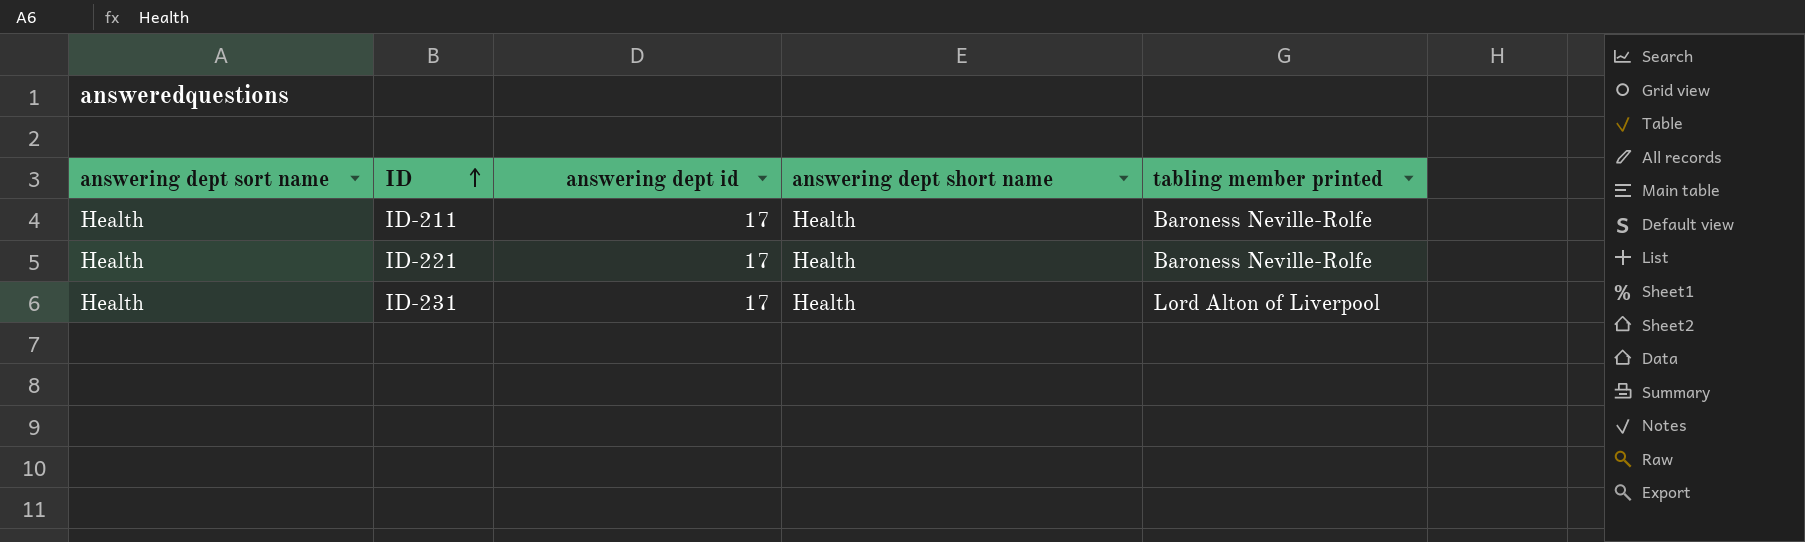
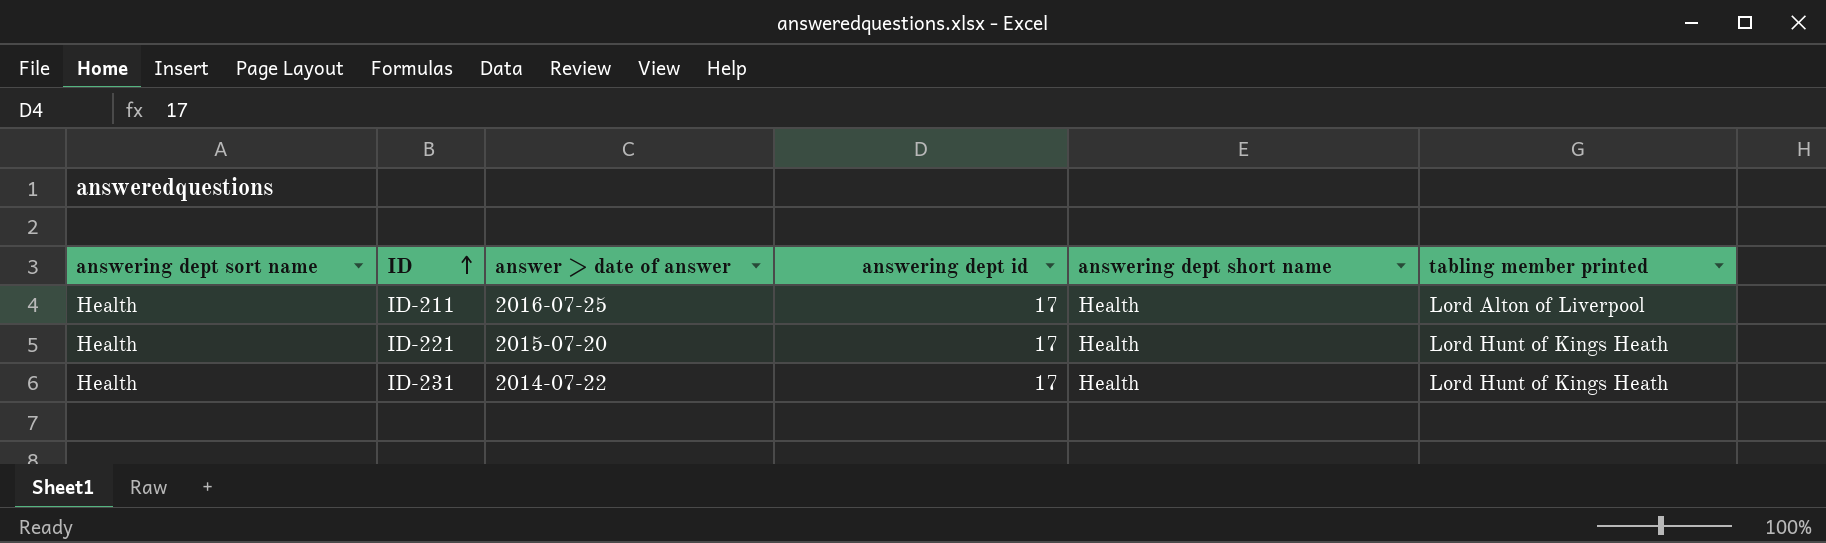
column answer > date of answer | position: none -> 3
ID-211 | tabling member printed: Baroness Neville-Rolfe -> Lord Alton of Liverpool
ID-221 | tabling member printed: Baroness Neville-Rolfe -> Lord Hunt of Kings Heath
ID-231 | tabling member printed: Lord Alton of Liverpool -> Lord Hunt of Kings Heath

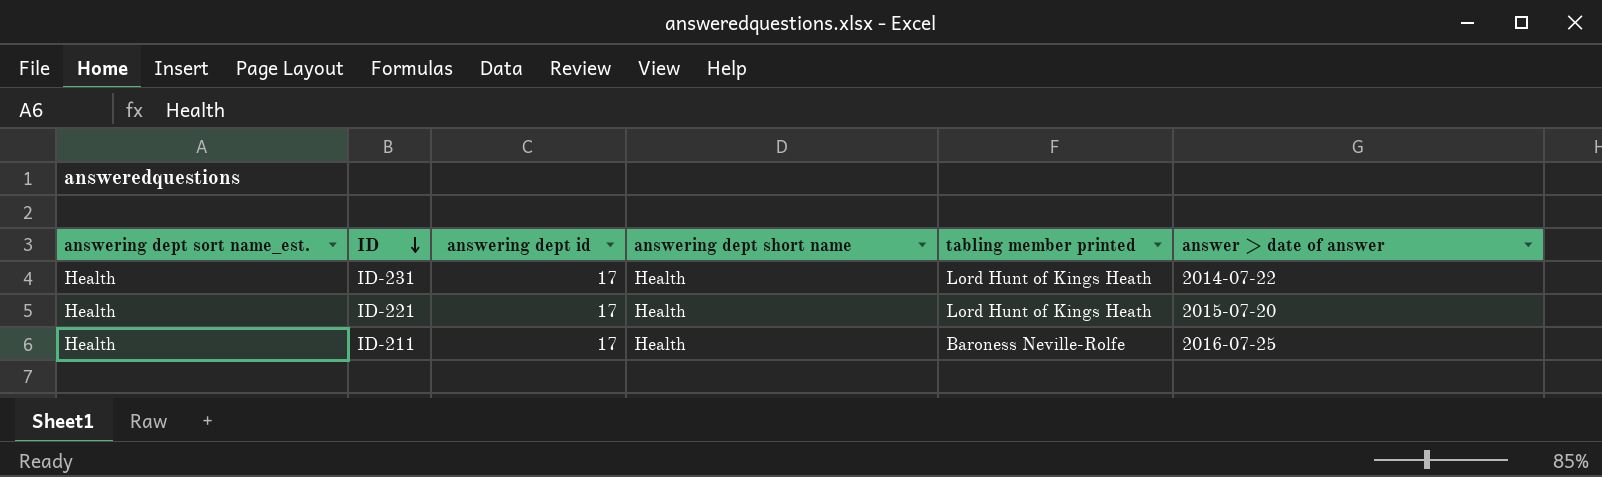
row order: ID ascending -> ID descending
column name: answering dept sort name -> answering dept sort name_est.
column answer > date of answer | position: 3 -> 6
ID-211 | tabling member printed: Lord Alton of Liverpool -> Baroness Neville-Rolfe

